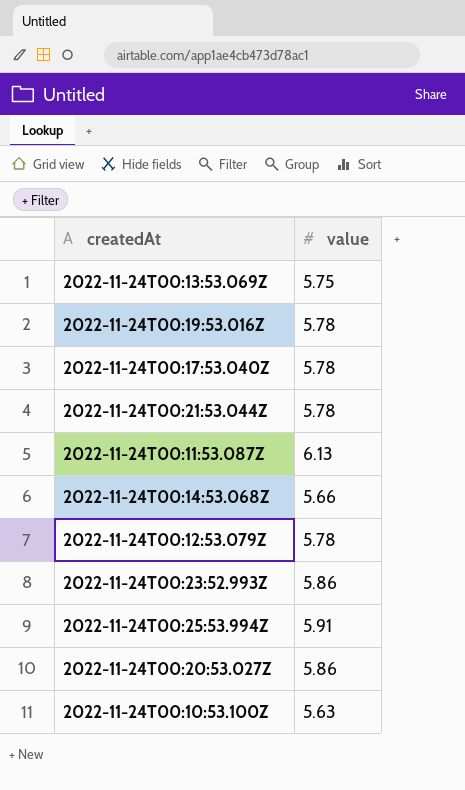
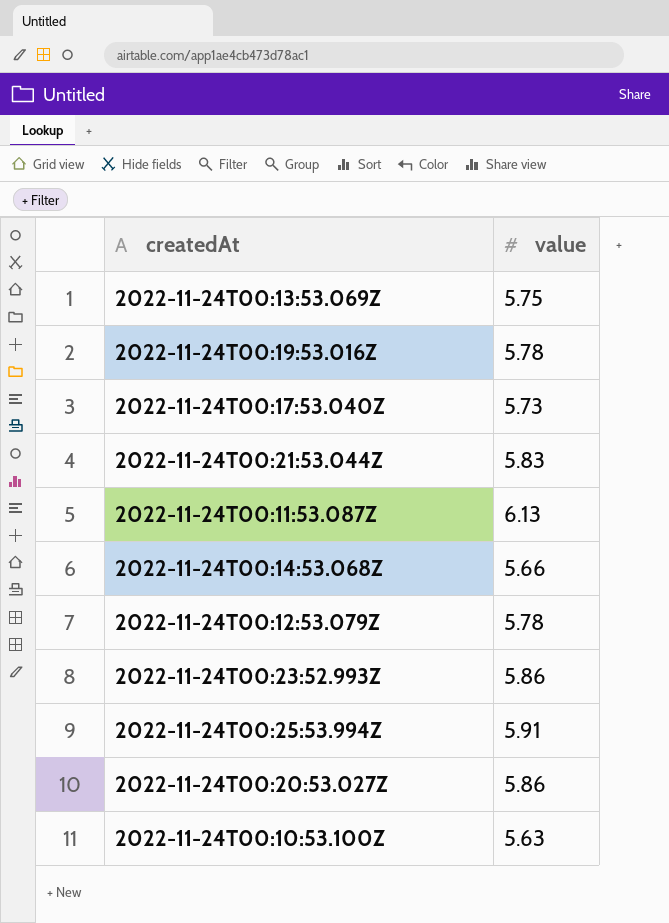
2022-11-24T00:17:53.040Z | value: 5.78 -> 5.73
2022-11-24T00:21:53.044Z | value: 5.78 -> 5.83

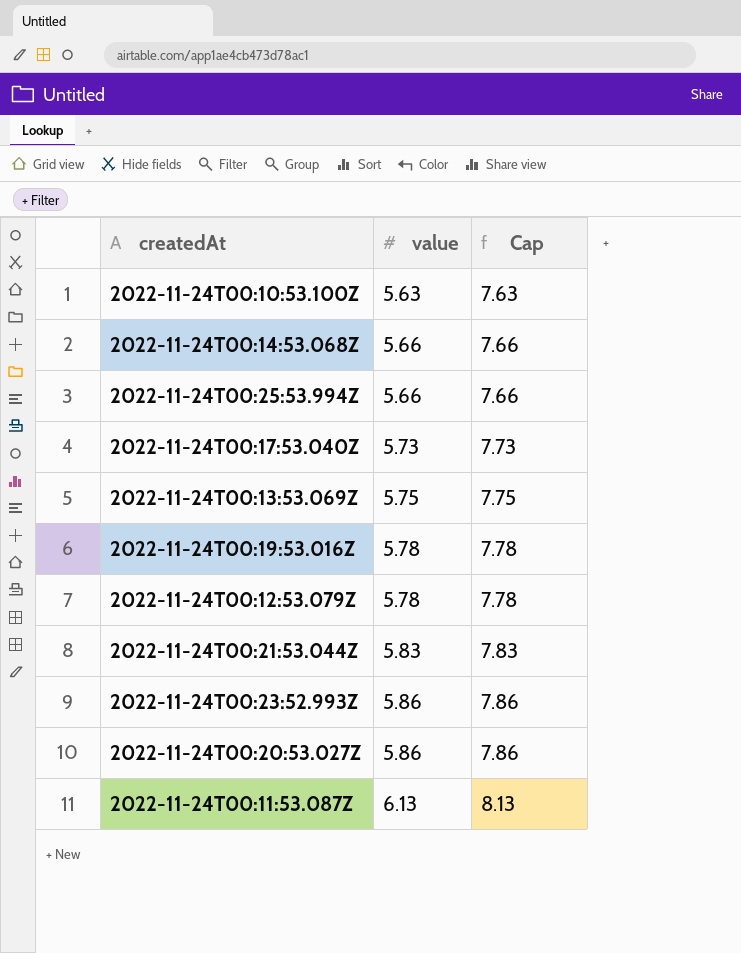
row order: none -> value ascending
column Cap | formula: none -> [value] + 2
2022-11-24T00:25:53.994Z | value: 5.91 -> 5.66

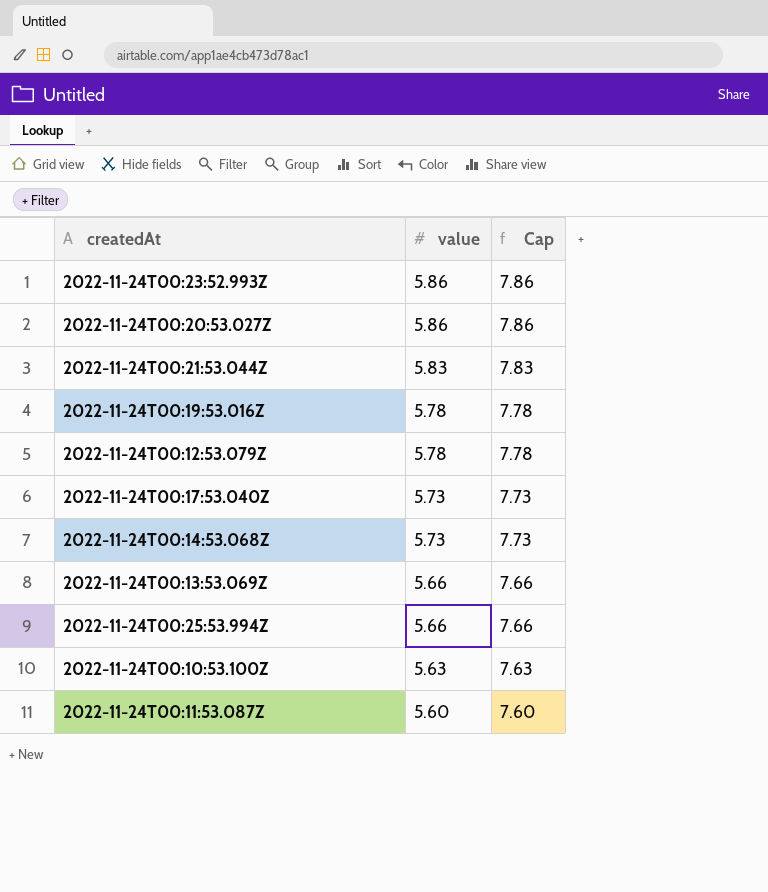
row order: value ascending -> value descending
2022-11-24T00:14:53.068Z | value: 5.66 -> 5.73
2022-11-24T00:14:53.068Z | Cap: 7.66 -> 7.73
2022-11-24T00:13:53.069Z | value: 5.75 -> 5.66
2022-11-24T00:13:53.069Z | Cap: 7.75 -> 7.66
2022-11-24T00:11:53.087Z | value: 6.13 -> 5.60
2022-11-24T00:11:53.087Z | Cap: 8.13 -> 7.60

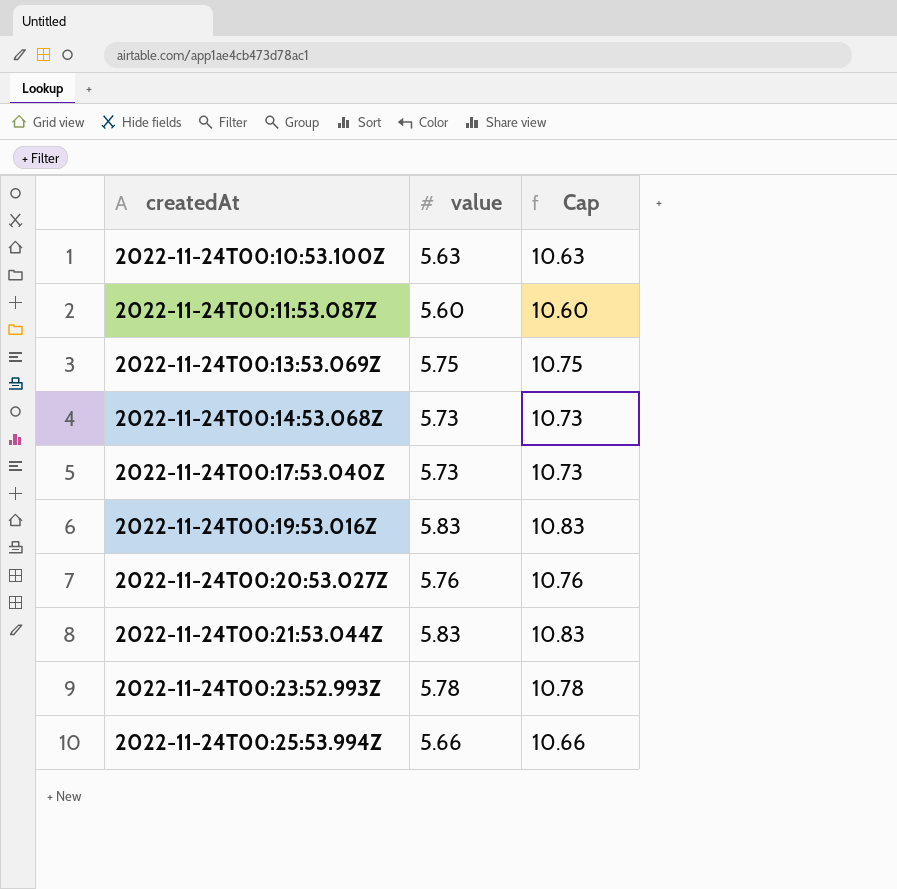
row order: value descending -> createdAt ascending
column Cap | formula: [value] + 2 -> [value] + 5
row 2022-11-24T00:12:53.079Z: 5.78 | 7.78 -> none
2022-11-24T00:13:53.069Z | value: 5.66 -> 5.75
2022-11-24T00:19:53.016Z | value: 5.78 -> 5.83
2022-11-24T00:20:53.027Z | value: 5.86 -> 5.76
2022-11-24T00:23:52.993Z | value: 5.86 -> 5.78

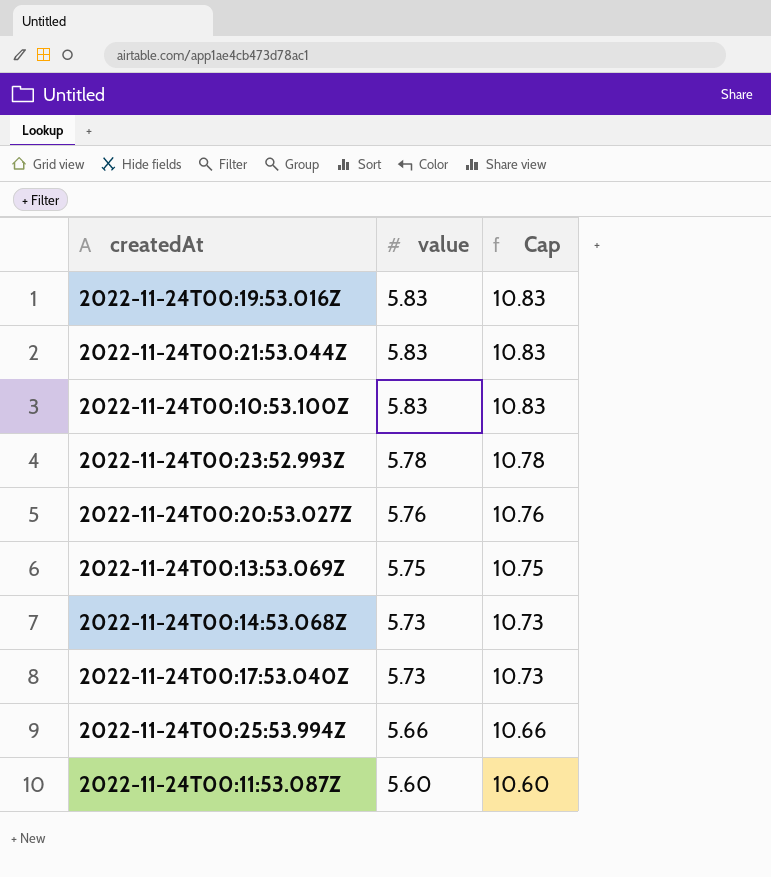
row order: createdAt ascending -> value descending
2022-11-24T00:10:53.100Z | value: 5.63 -> 5.83
2022-11-24T00:10:53.100Z | Cap: 10.63 -> 10.83

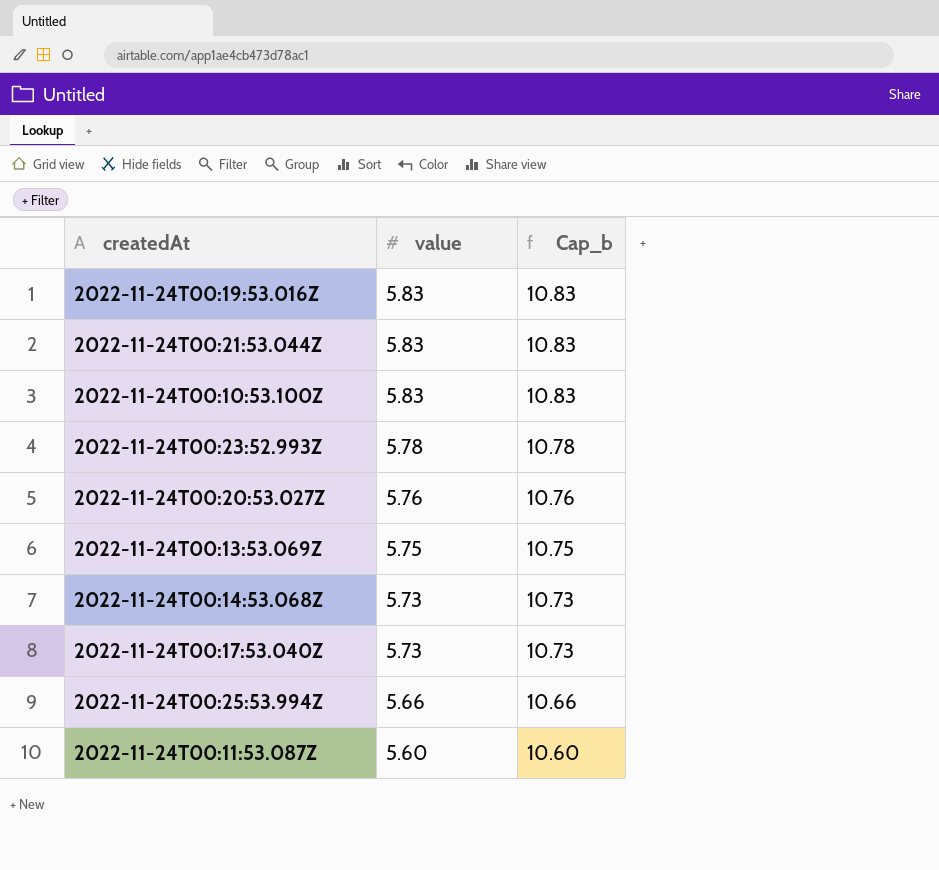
column name: Cap -> Cap_b

